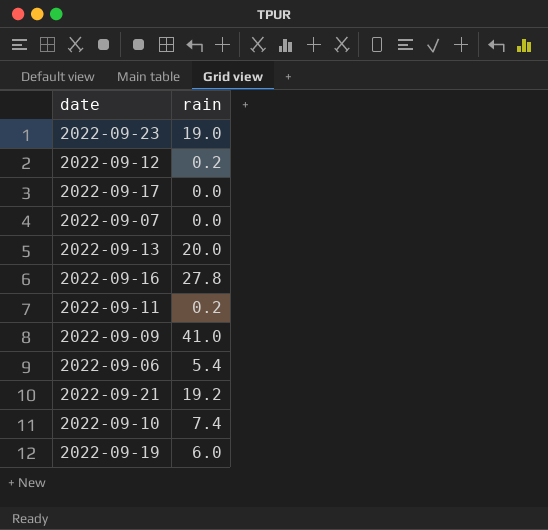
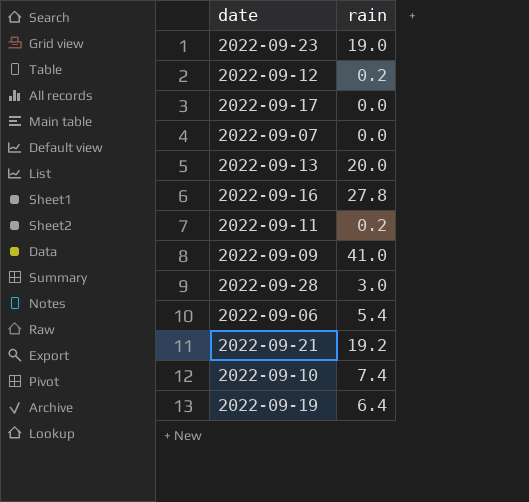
row 2022-09-28: none -> 3.0
2022-09-19 | rain: 6.0 -> 6.4

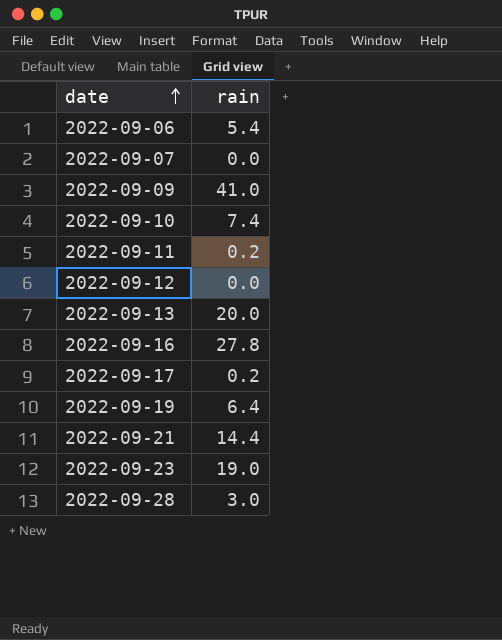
row order: none -> date ascending
2022-09-12 | rain: 0.2 -> 0.0
2022-09-17 | rain: 0.0 -> 0.2
2022-09-21 | rain: 19.2 -> 14.4

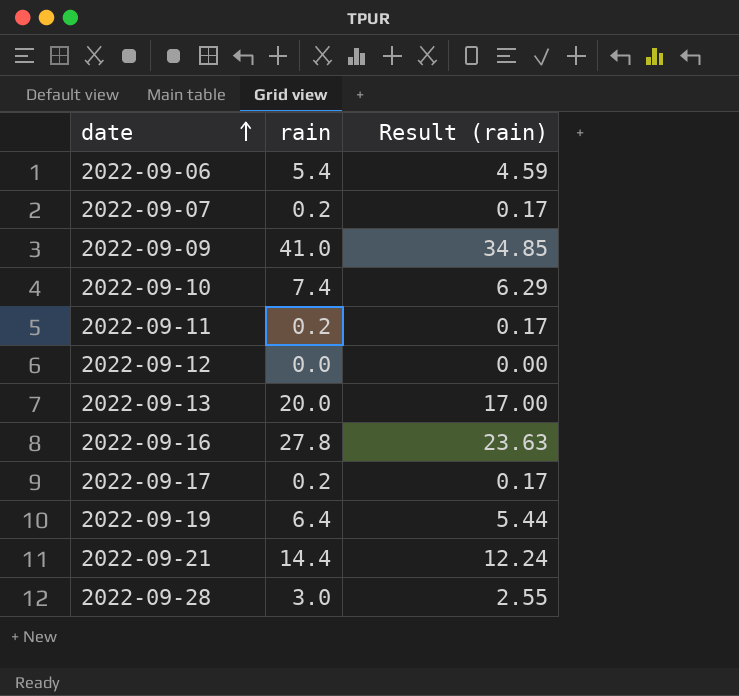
column Result (rain) | formula: none -> [rain] * 0.85
row 2022-09-23: 19.0 -> none
2022-09-07 | rain: 0.0 -> 0.2

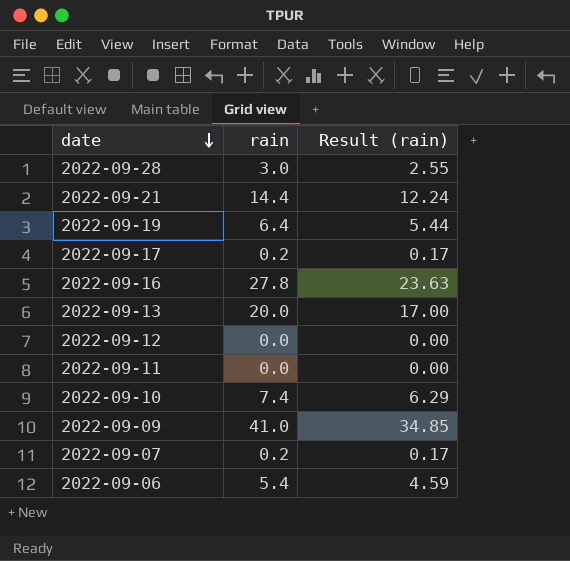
row order: date ascending -> date descending
2022-09-11 | rain: 0.2 -> 0.0
2022-09-11 | Result (rain): 0.17 -> 0.00

